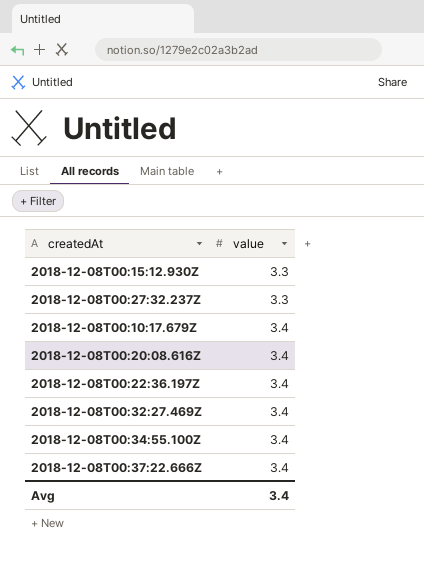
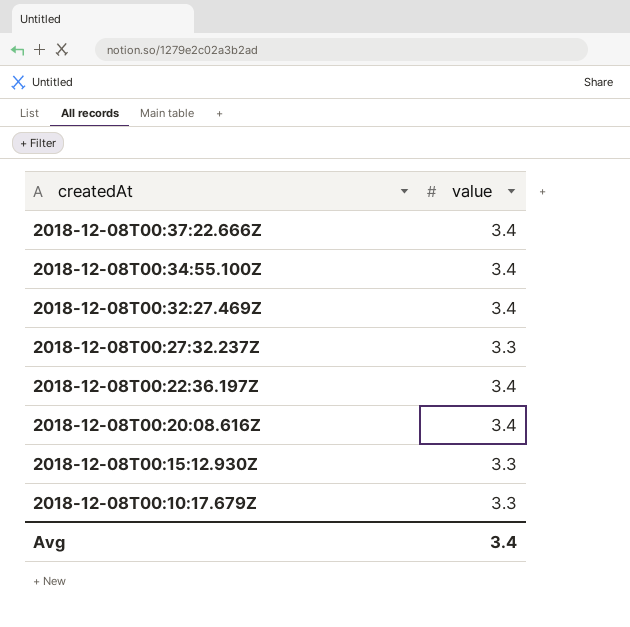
row order: value ascending -> createdAt descending
2018-12-08T00:10:17.679Z | value: 3.4 -> 3.3

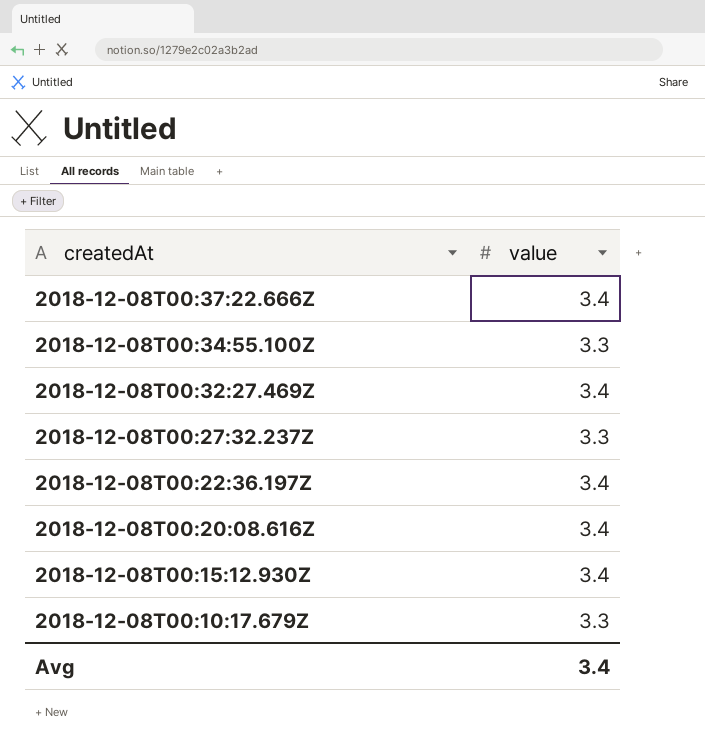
2018-12-08T00:34:55.100Z | value: 3.4 -> 3.3
2018-12-08T00:15:12.930Z | value: 3.3 -> 3.4

